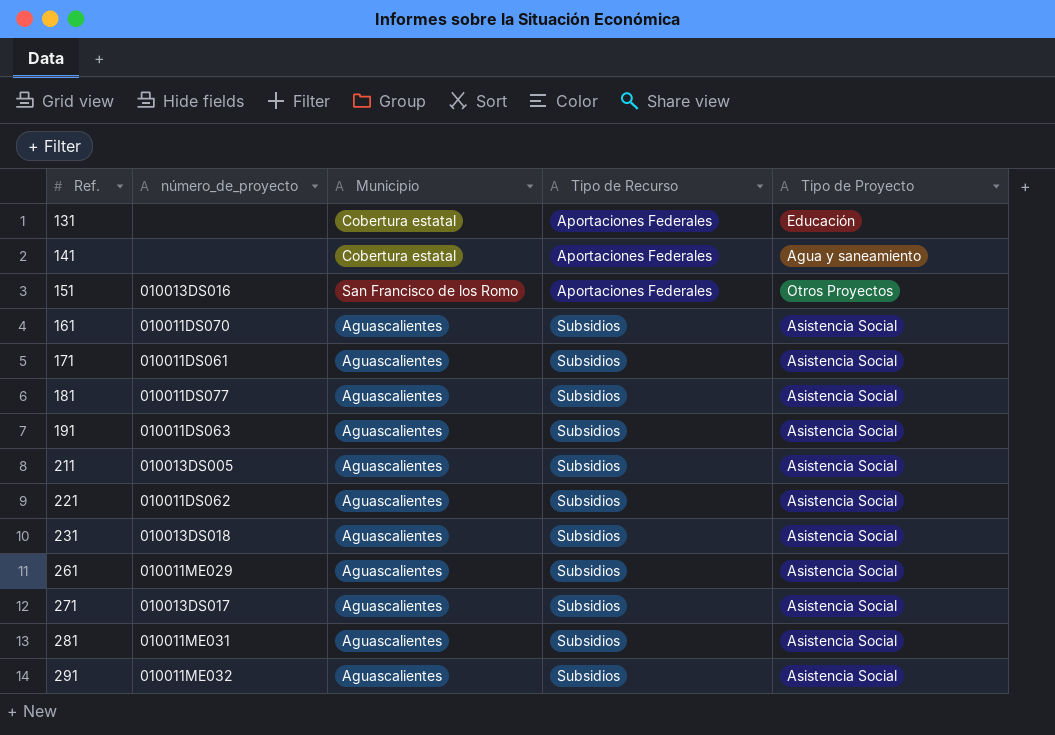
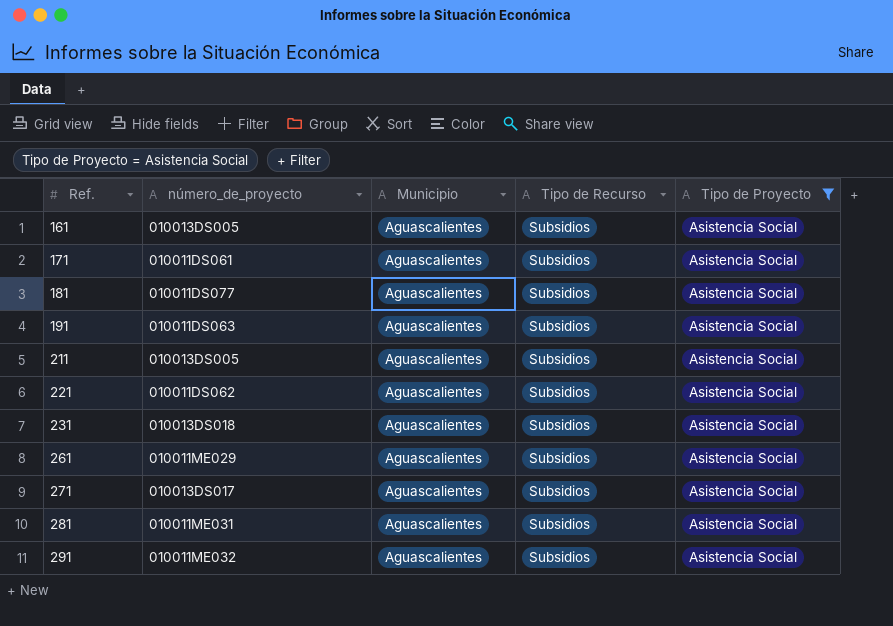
filter: none -> Tipo de Proyecto = Asistencia Social
161 | número_de_proyecto: 010011DS070 -> 010013DS005

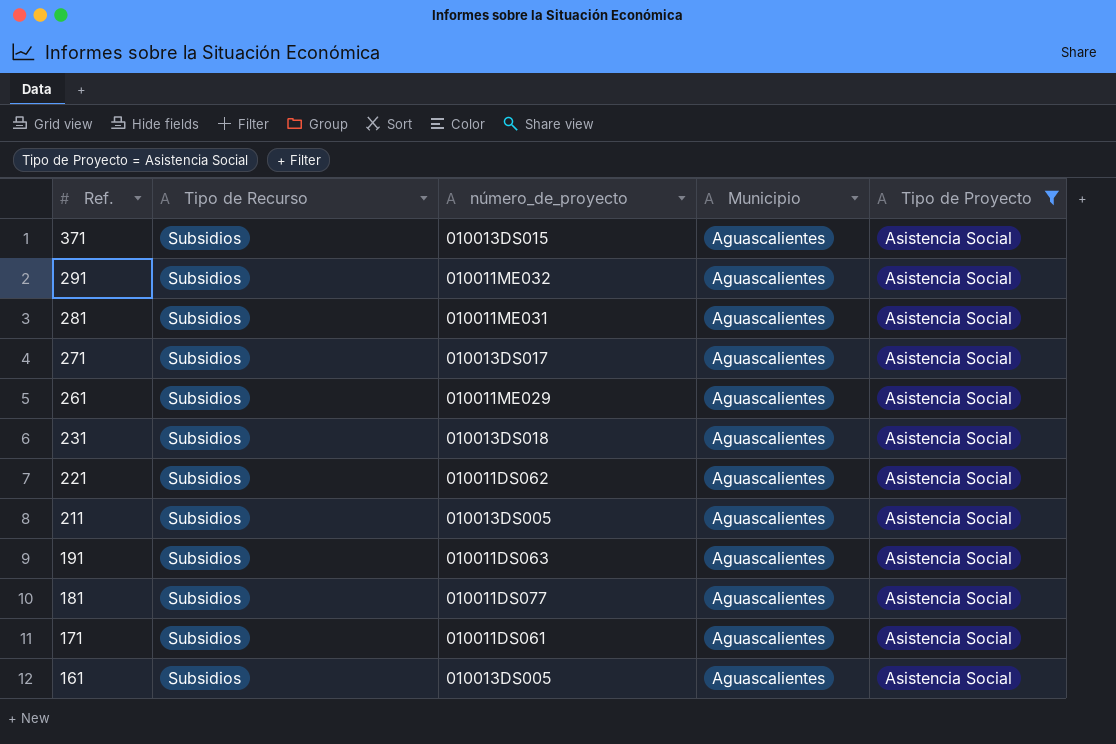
row order: Ref. ascending -> Ref. descending
column Tipo de Recurso | position: 4 -> 2
row 371: none -> Subsidios | 010013DS015 | Aguascalientes | Asistencia Social

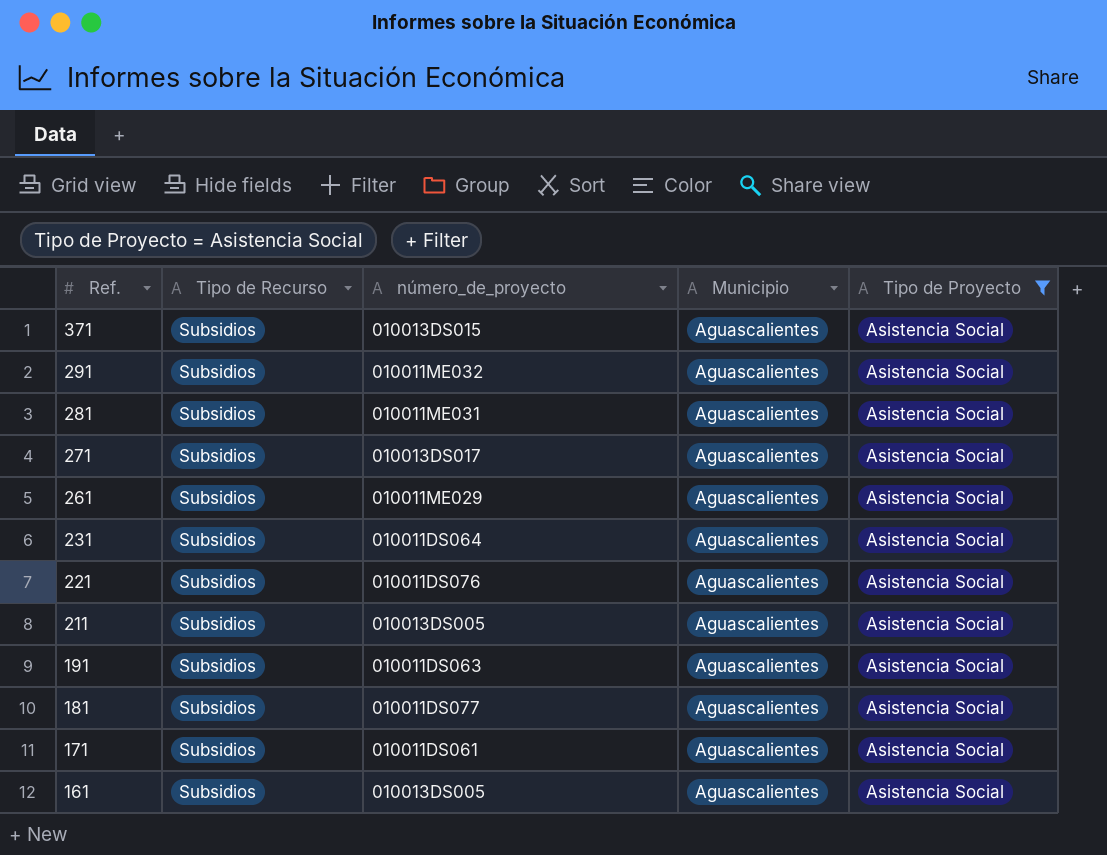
231 | número_de_proyecto: 010013DS018 -> 010011DS064
221 | número_de_proyecto: 010011DS062 -> 010011DS076

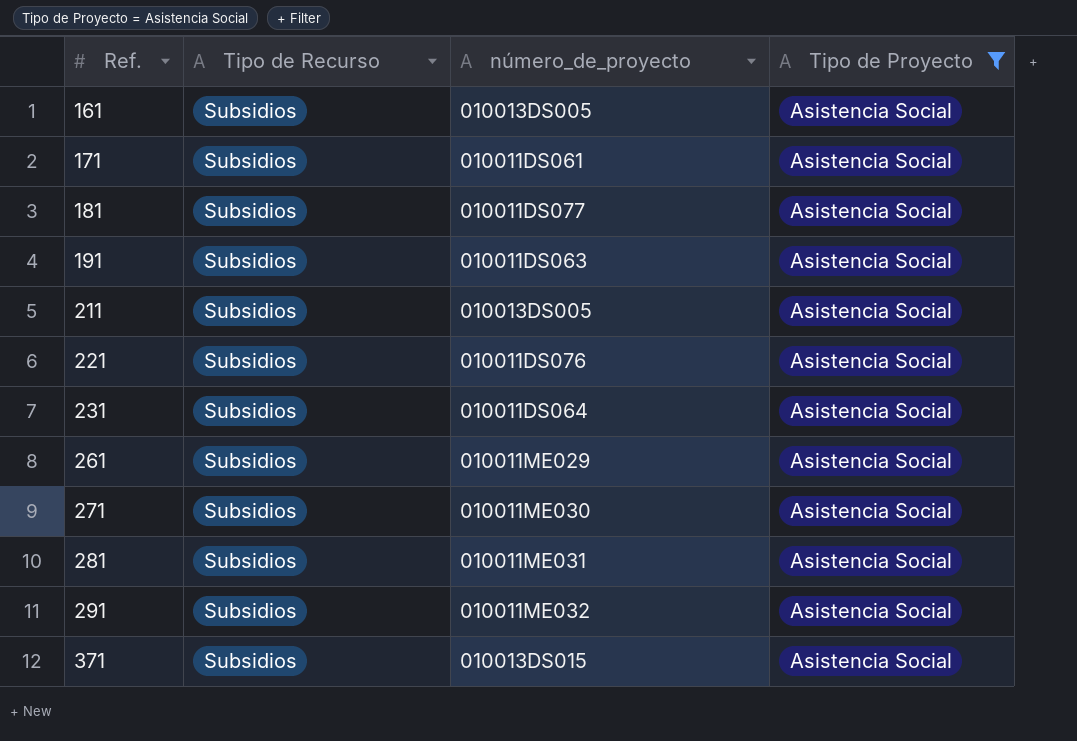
row order: Ref. descending -> Ref. ascending
column Municipio | position: 4 -> none
271 | número_de_proyecto: 010013DS017 -> 010011ME030

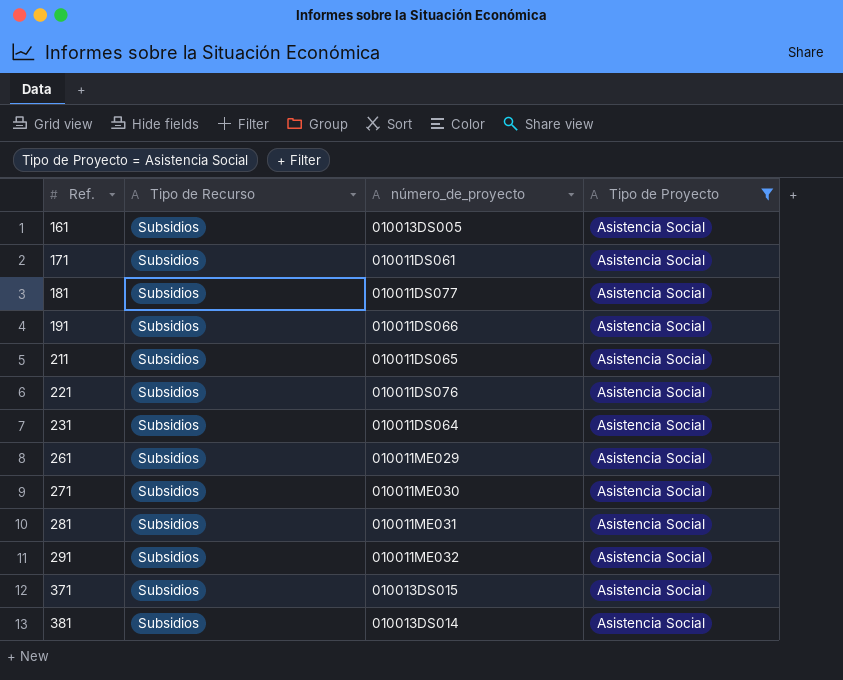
191 | número_de_proyecto: 010011DS063 -> 010011DS066
211 | número_de_proyecto: 010013DS005 -> 010011DS065
row 381: none -> Subsidios | 010013DS014 | Asistencia Social

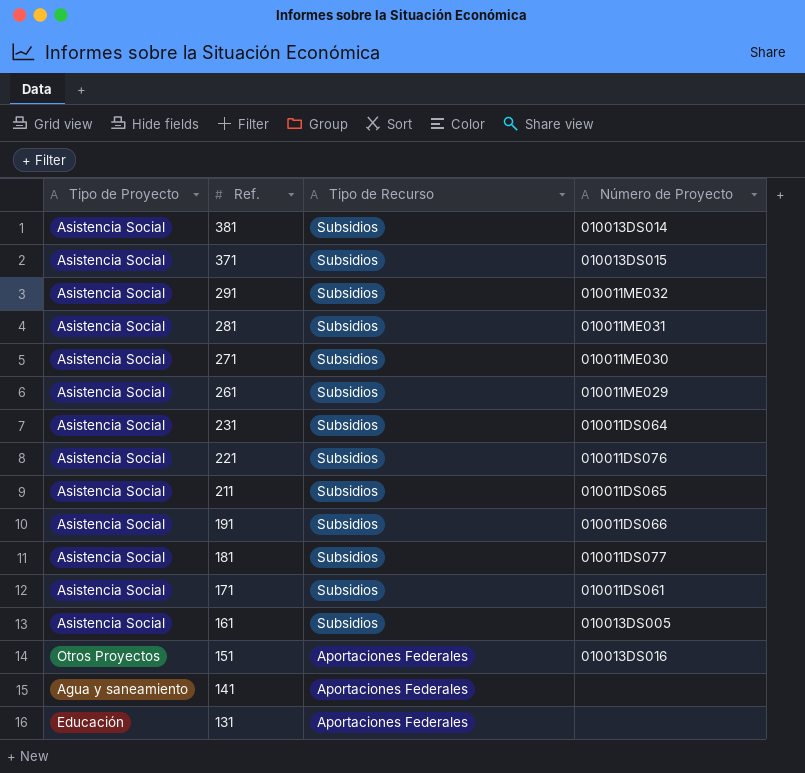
filter: Tipo de Proyecto = Asistencia Social -> none
row order: Ref. ascending -> Ref. descending
column Tipo de Proyecto | position: 4 -> 1
column name: número_de_proyecto -> Número de Proyecto

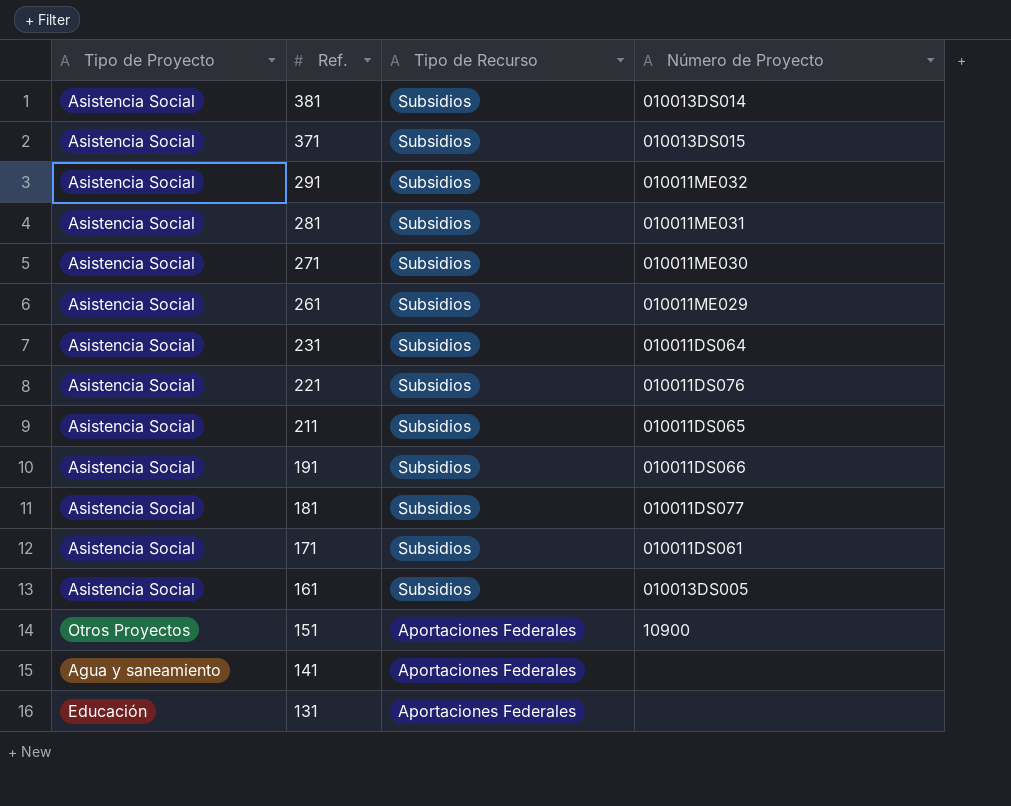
151 | Número de Proyecto: 010013DS016 -> 10900

